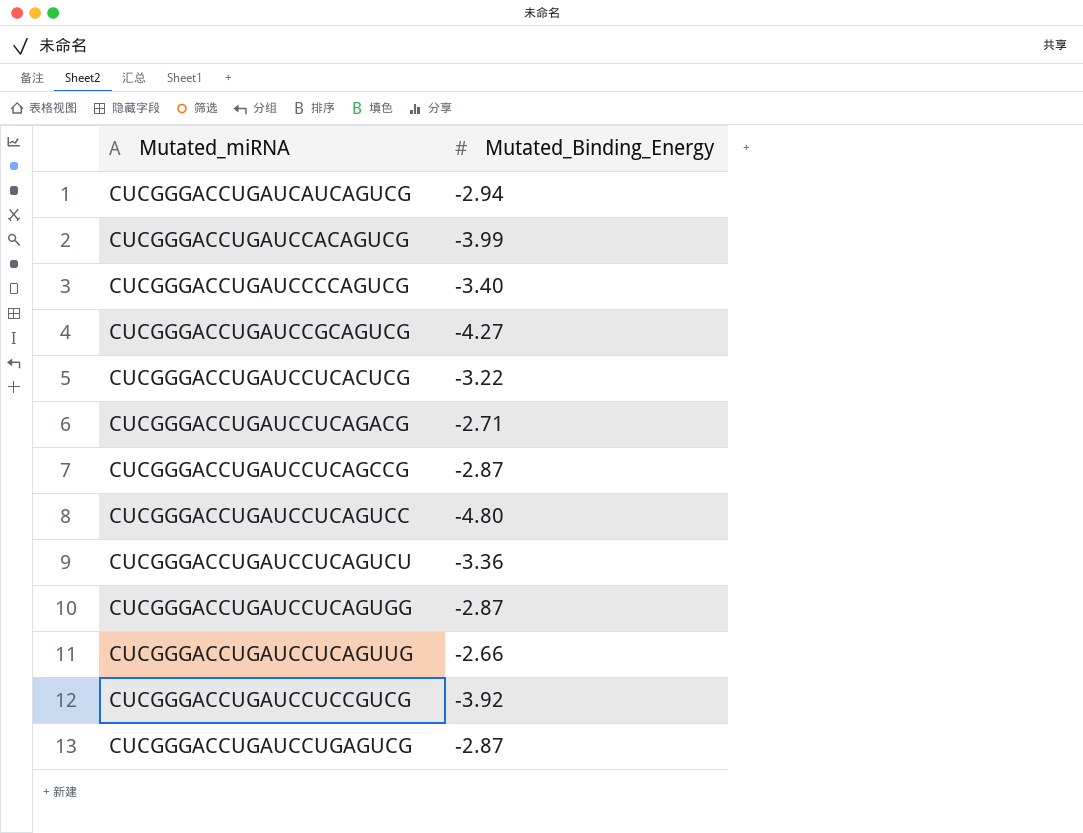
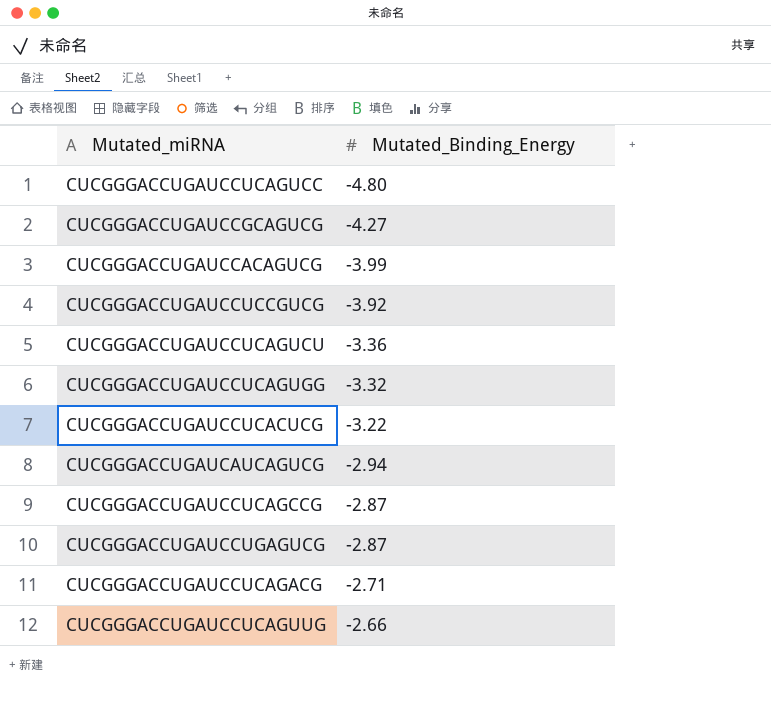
row order: Mutated_miRNA ascending -> Mutated_Binding_Energy ascending
row CUCGGGACCUGAUCCCCAGUCG: -3.40 -> none
CUCGGGACCUGAUCCUCAGUGG | Mutated_Binding_Energy: -2.87 -> -3.32

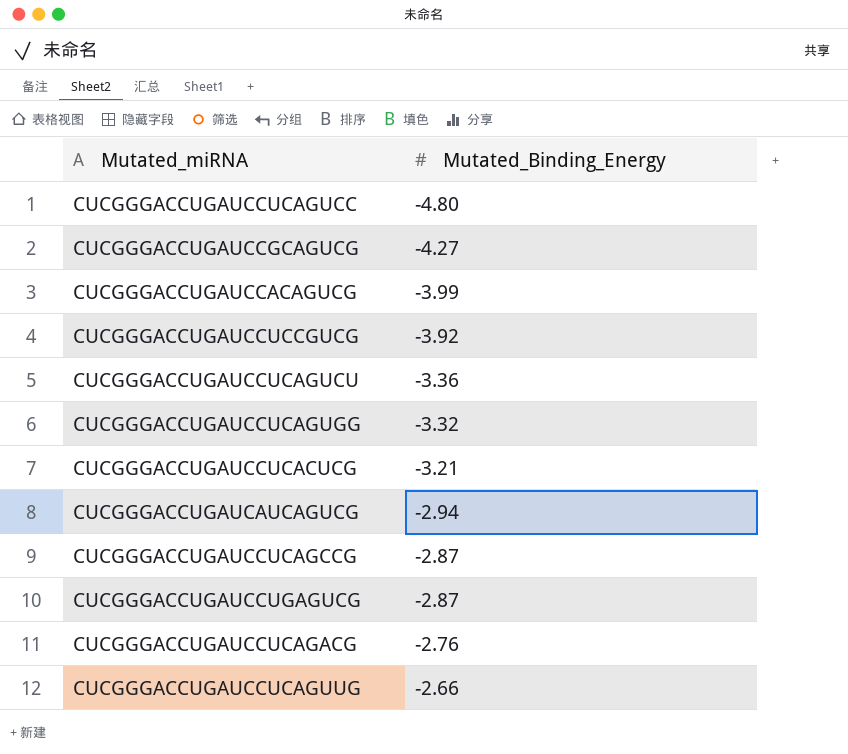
CUCGGGACCUGAUCCUCACUCG | Mutated_Binding_Energy: -3.22 -> -3.21
CUCGGGACCUGAUCCUCAGACG | Mutated_Binding_Energy: -2.71 -> -2.76

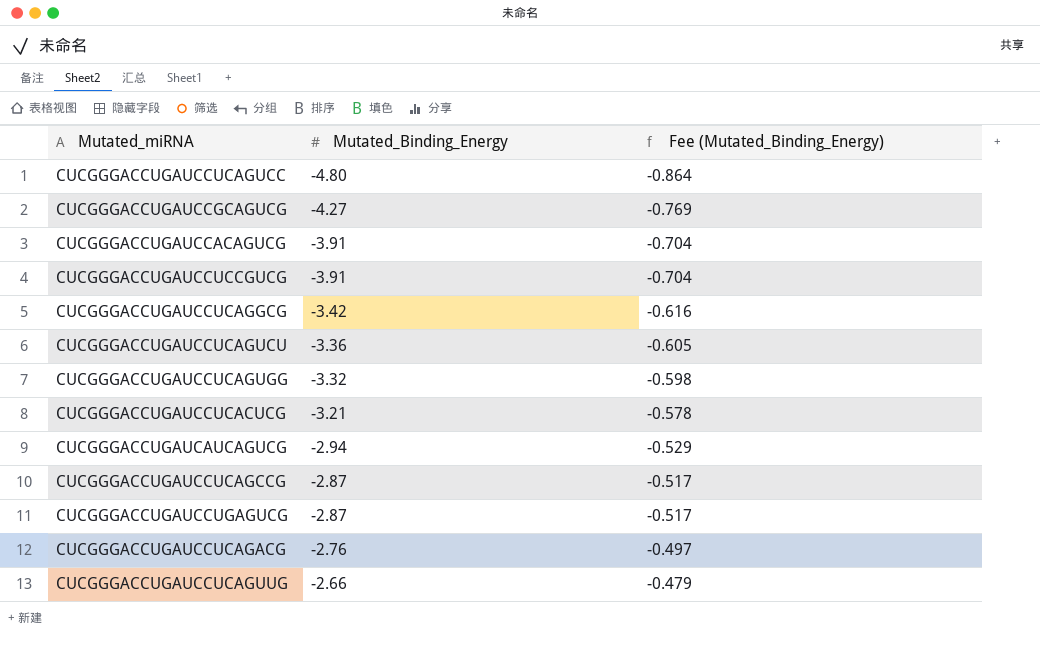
column Fee (Mutated_Binding_Energy) | formula: none -> [Mutated_Binding_Energy] * 0.18
CUCGGGACCUGAUCCACAGUCG | Mutated_Binding_Energy: -3.99 -> -3.91
CUCGGGACCUGAUCCUCCGUCG | Mutated_Binding_Energy: -3.92 -> -3.91
row CUCGGGACCUGAUCCUCAGGCG: none -> -3.42 | -0.616

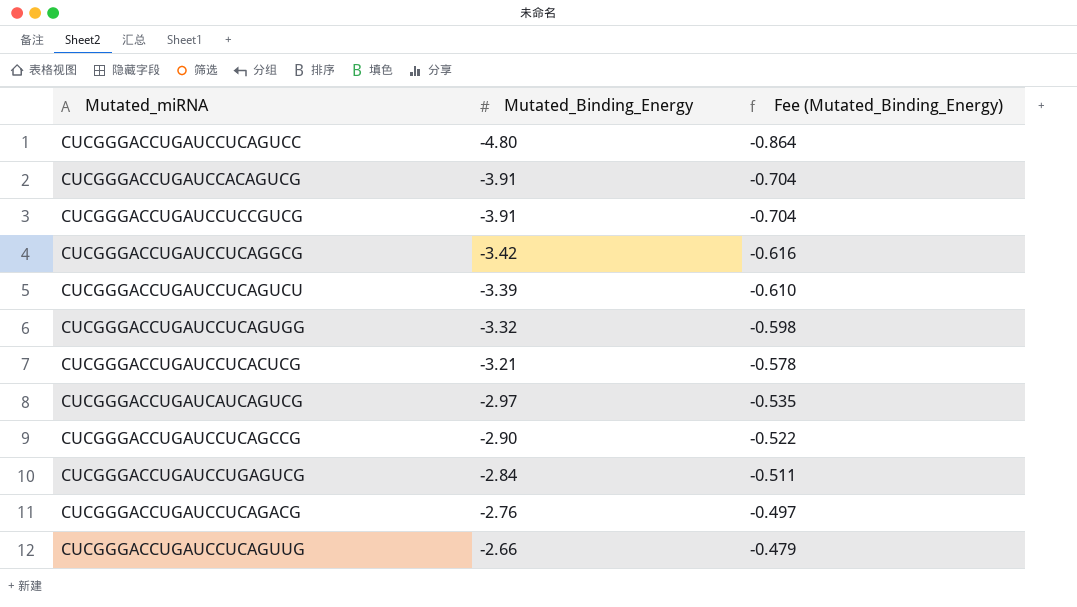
row CUCGGGACCUGAUCCGCAGUCG: -4.27 | -0.769 -> none
CUCGGGACCUGAUCCUCAGUCU | Mutated_Binding_Energy: -3.36 -> -3.39
CUCGGGACCUGAUCCUCAGUCU | Fee (Mutated_Binding_Energy): -0.605 -> -0.610
CUCGGGACCUGAUCAUCAGUCG | Mutated_Binding_Energy: -2.94 -> -2.97
CUCGGGACCUGAUCAUCAGUCG | Fee (Mutated_Binding_Energy): -0.529 -> -0.535
CUCGGGACCUGAUCCUCAGCCG | Mutated_Binding_Energy: -2.87 -> -2.90
CUCGGGACCUGAUCCUCAGCCG | Fee (Mutated_Binding_Energy): -0.517 -> -0.522
CUCGGGACCUGAUCCUGAGUCG | Mutated_Binding_Energy: -2.87 -> -2.84
CUCGGGACCUGAUCCUGAGUCG | Fee (Mutated_Binding_Energy): -0.517 -> -0.511

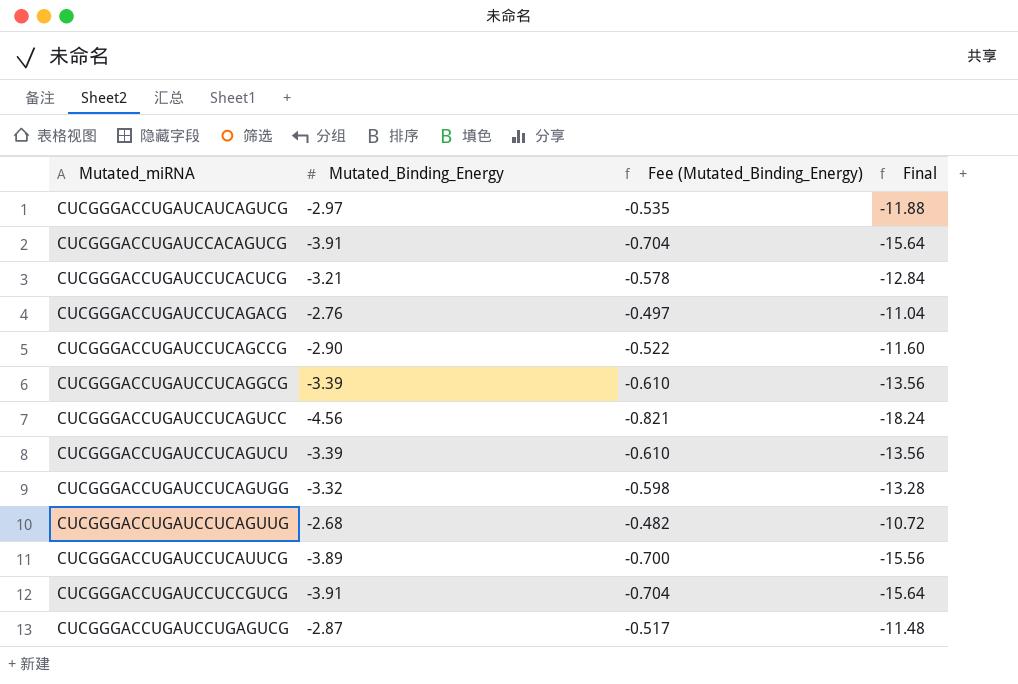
row order: Mutated_Binding_Energy ascending -> Mutated_miRNA ascending
column Final | formula: none -> [Mutated_Binding_Energy] * 4
CUCGGGACCUGAUCCUCAGGCG | Mutated_Binding_Energy: -3.42 -> -3.39
CUCGGGACCUGAUCCUCAGGCG | Fee (Mutated_Binding_Energy): -0.616 -> -0.610
CUCGGGACCUGAUCCUCAGUCC | Mutated_Binding_Energy: -4.80 -> -4.56
CUCGGGACCUGAUCCUCAGUCC | Fee (Mutated_Binding_Energy): -0.864 -> -0.821
CUCGGGACCUGAUCCUCAGUUG | Mutated_Binding_Energy: -2.66 -> -2.68
CUCGGGACCUGAUCCUCAGUUG | Fee (Mutated_Binding_Energy): -0.479 -> -0.482
row CUCGGGACCUGAUCCUCAUUCG: none -> -3.89 | -0.700 | -15.56
CUCGGGACCUGAUCCUGAGUCG | Mutated_Binding_Energy: -2.84 -> -2.87
CUCGGGACCUGAUCCUGAGUCG | Fee (Mutated_Binding_Energy): -0.511 -> -0.517

